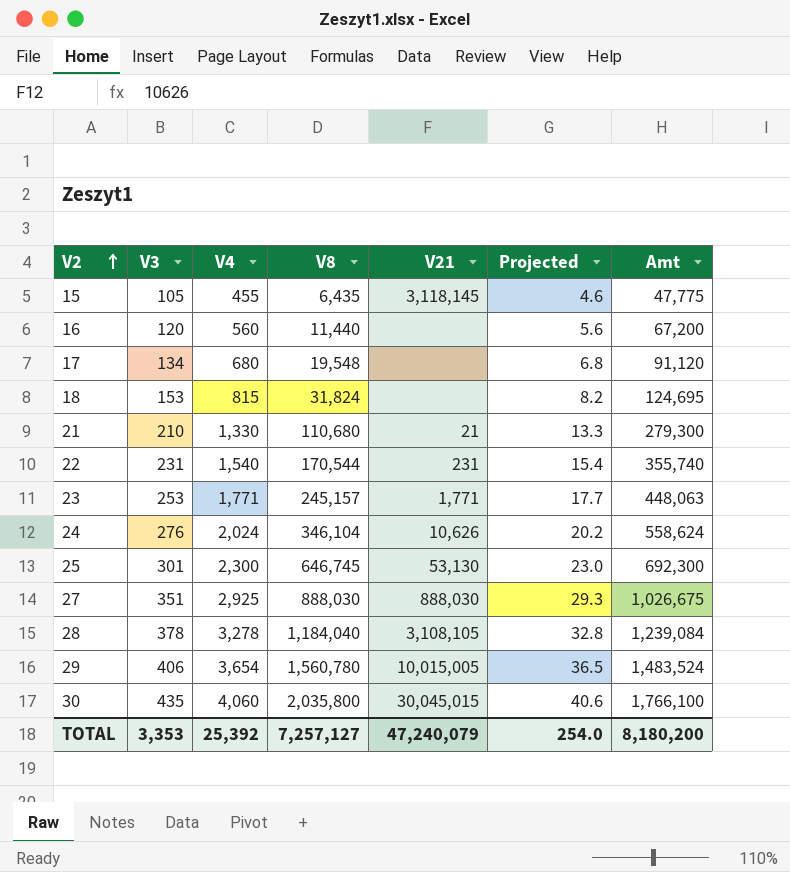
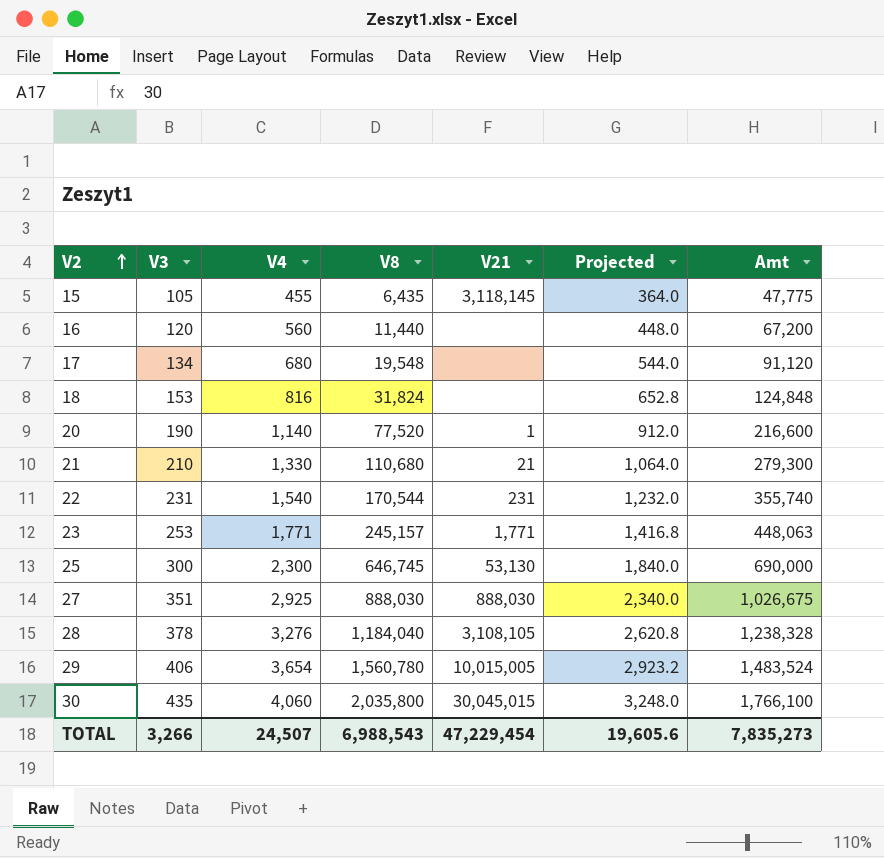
column Projected | formula: [V4] * 0.01 -> [V4] * 0.8
row 24: 276 | 2,024 | 346,104 | 10,626 | 20.2 | 558,624 -> none
18 | V4: 815 -> 816
18 | Amt: 124,695 -> 124,848
row 20: none -> 190 | 1,140 | 77,520 | 1 | 912.0 | 216,600
25 | V3: 301 -> 300
25 | Amt: 692,300 -> 690,000
28 | V4: 3,278 -> 3,276
28 | Amt: 1,239,084 -> 1,238,328
TOTAL | V3: 3,353 -> 3,266
TOTAL | V4: 25,392 -> 24,507
TOTAL | V8: 7,257,127 -> 6,988,543
TOTAL | V21: 47,240,079 -> 47,229,454
TOTAL | Projected: 254.0 -> 19,605.6
TOTAL | Amt: 8,180,200 -> 7,835,273

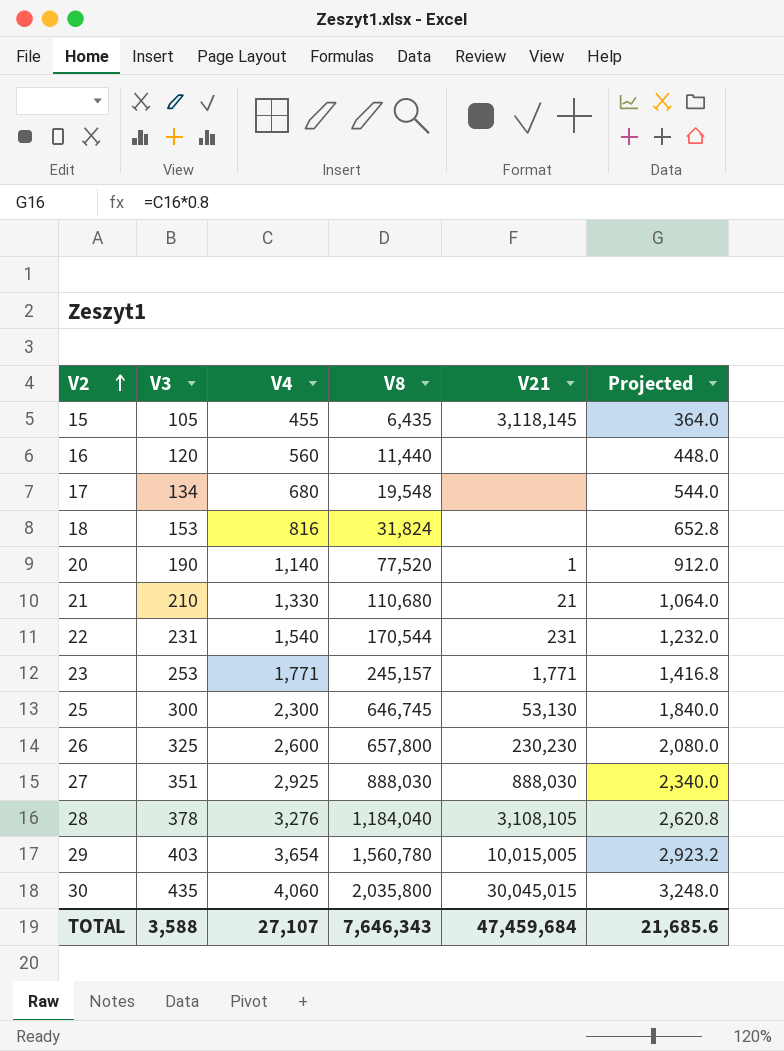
column Amt | formula: [V3] * [V4] -> none
row 26: none -> 325 | 2,600 | 657,800 | 230,230 | 2,080.0
29 | V3: 406 -> 403
TOTAL | V3: 3,266 -> 3,588
TOTAL | V4: 24,507 -> 27,107
TOTAL | V8: 6,988,543 -> 7,646,343
TOTAL | V21: 47,229,454 -> 47,459,684
TOTAL | Projected: 19,605.6 -> 21,685.6

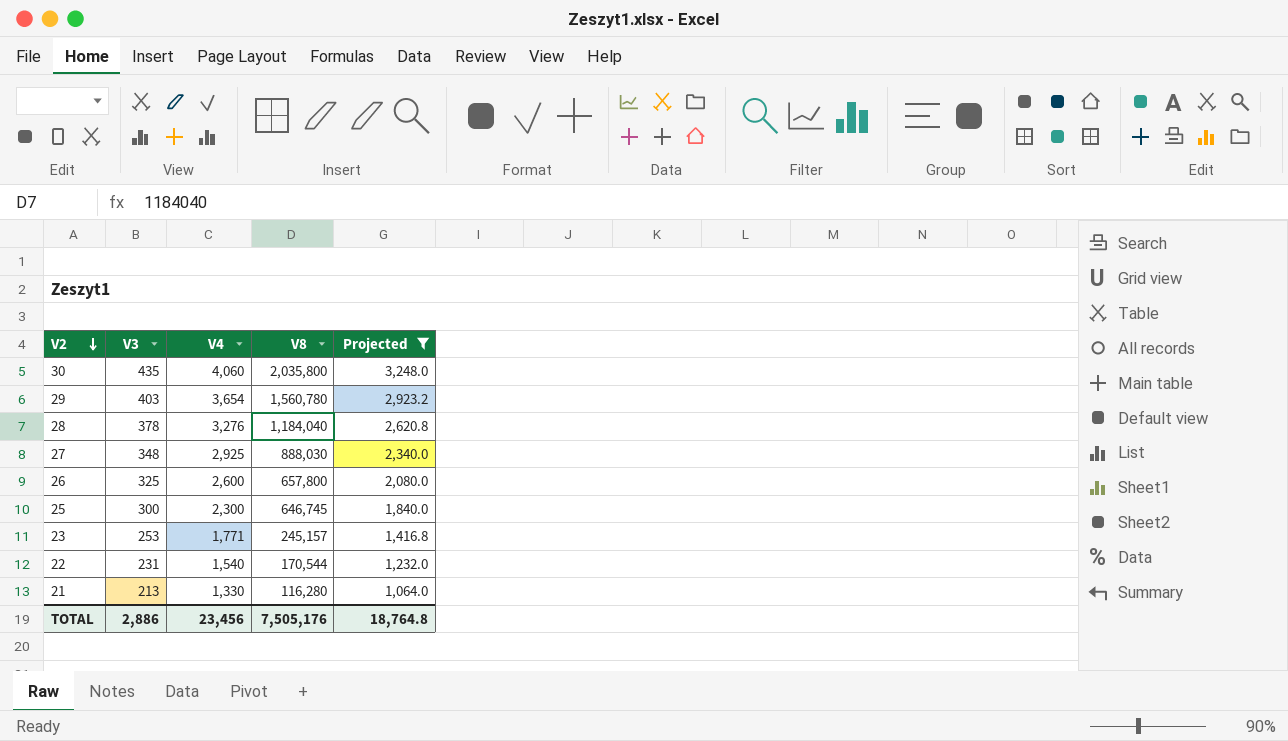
filter: none -> Projected >= 1,064.0
row order: V2 ascending -> V2 descending
column V21 | position: 5 -> none
27 | V3: 351 -> 348
21 | V3: 210 -> 213
21 | V8: 110,680 -> 116,280
TOTAL | V3: 3,588 -> 2,886
TOTAL | V4: 27,107 -> 23,456
TOTAL | V8: 7,646,343 -> 7,505,176
TOTAL | Projected: 21,685.6 -> 18,764.8

